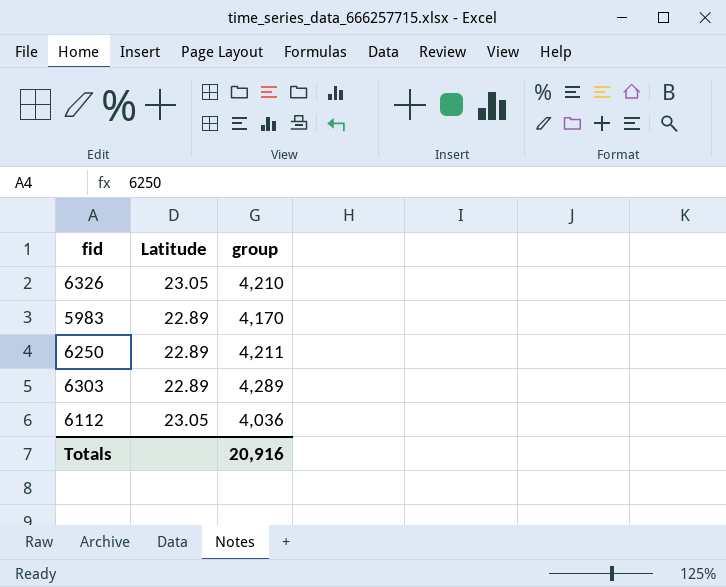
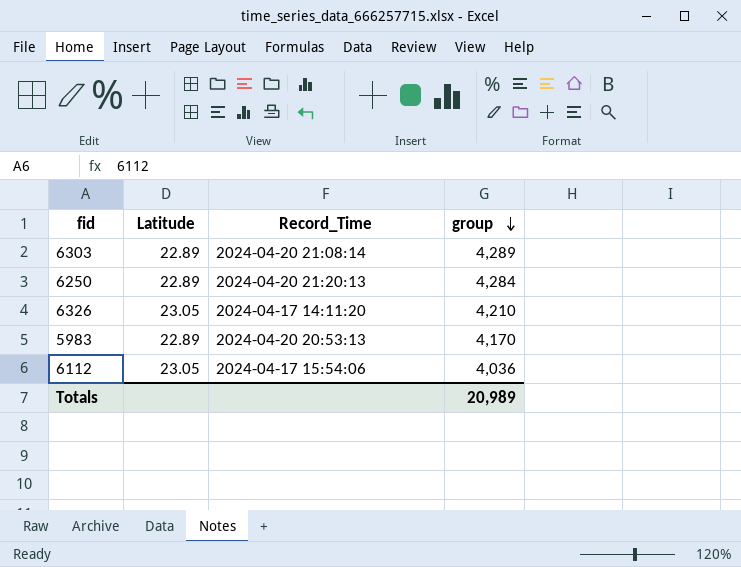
row order: none -> group descending
column Record_Time | position: none -> 3
6250 | group: 4,211 -> 4,284
Totals | group: 20,916 -> 20,989

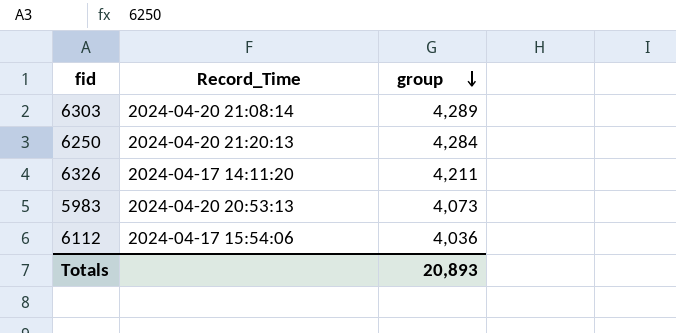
column Latitude | position: 2 -> none
6326 | group: 4,210 -> 4,211
5983 | group: 4,170 -> 4,073
Totals | group: 20,989 -> 20,893

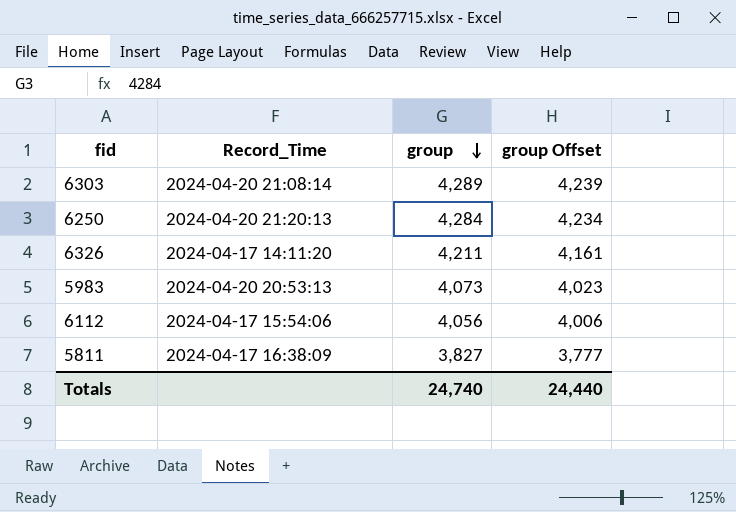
column group Offset | formula: none -> [group] - 50
6112 | group: 4,036 -> 4,056
row 5811: none -> 2024-04-17 16:38:09 | 3,827 | 3,777
Totals | group: 20,893 -> 24,740

